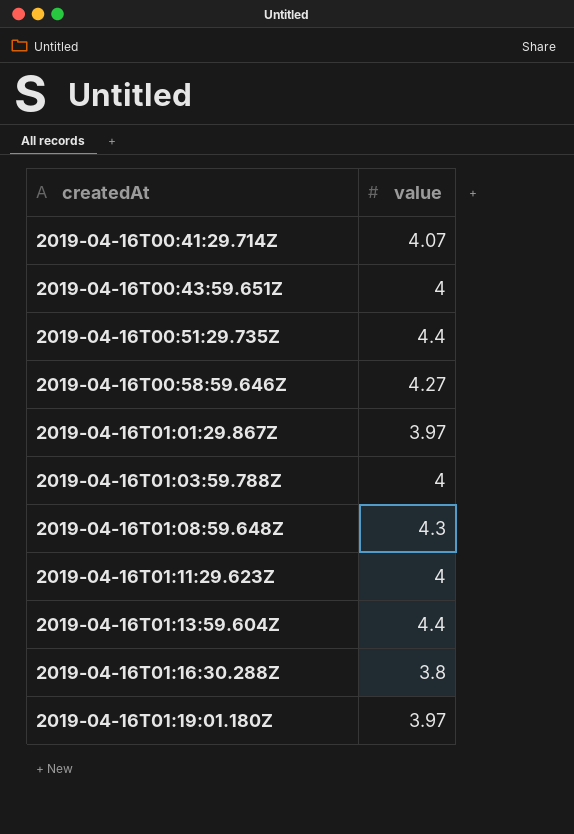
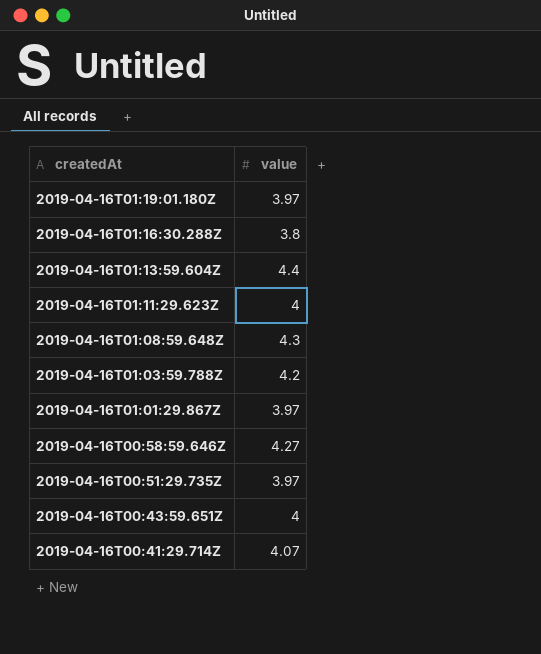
row order: createdAt ascending -> createdAt descending
2019-04-16T01:03:59.788Z | value: 4 -> 4.2
2019-04-16T00:51:29.735Z | value: 4.4 -> 3.97

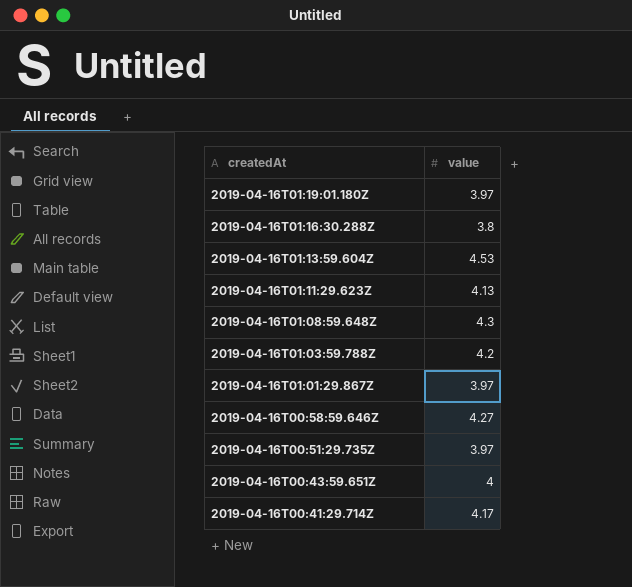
2019-04-16T01:13:59.604Z | value: 4.4 -> 4.53
2019-04-16T01:11:29.623Z | value: 4 -> 4.13
2019-04-16T00:41:29.714Z | value: 4.07 -> 4.17

